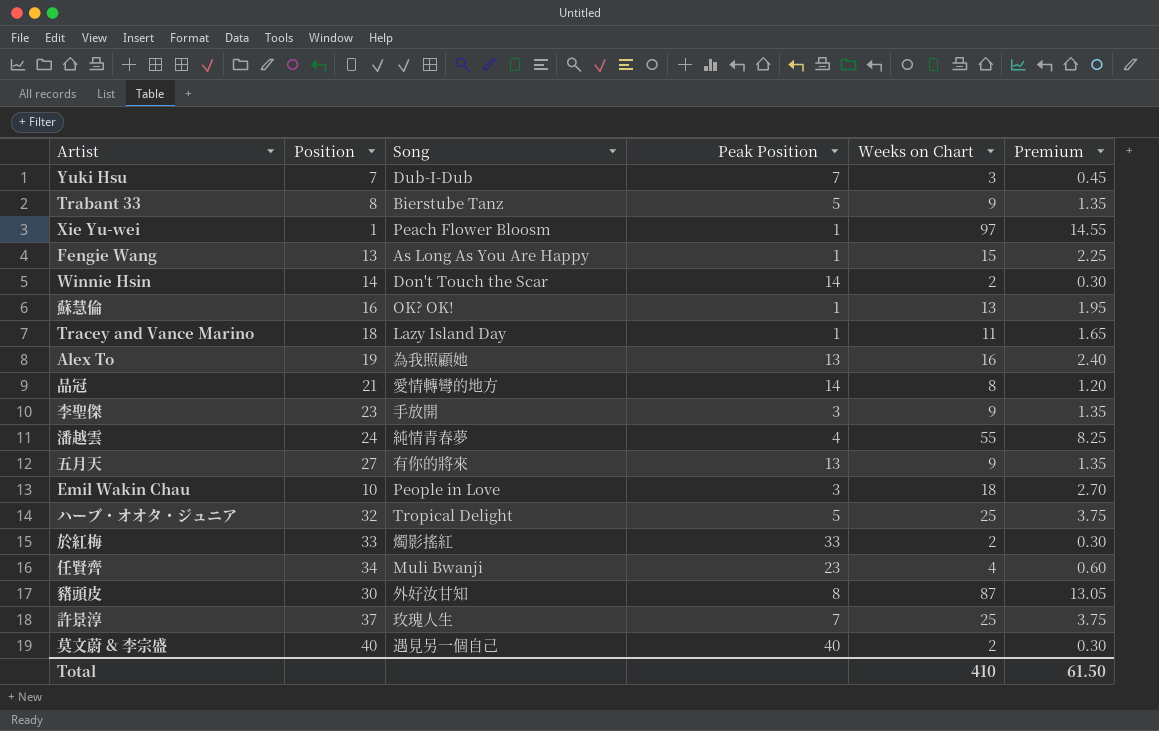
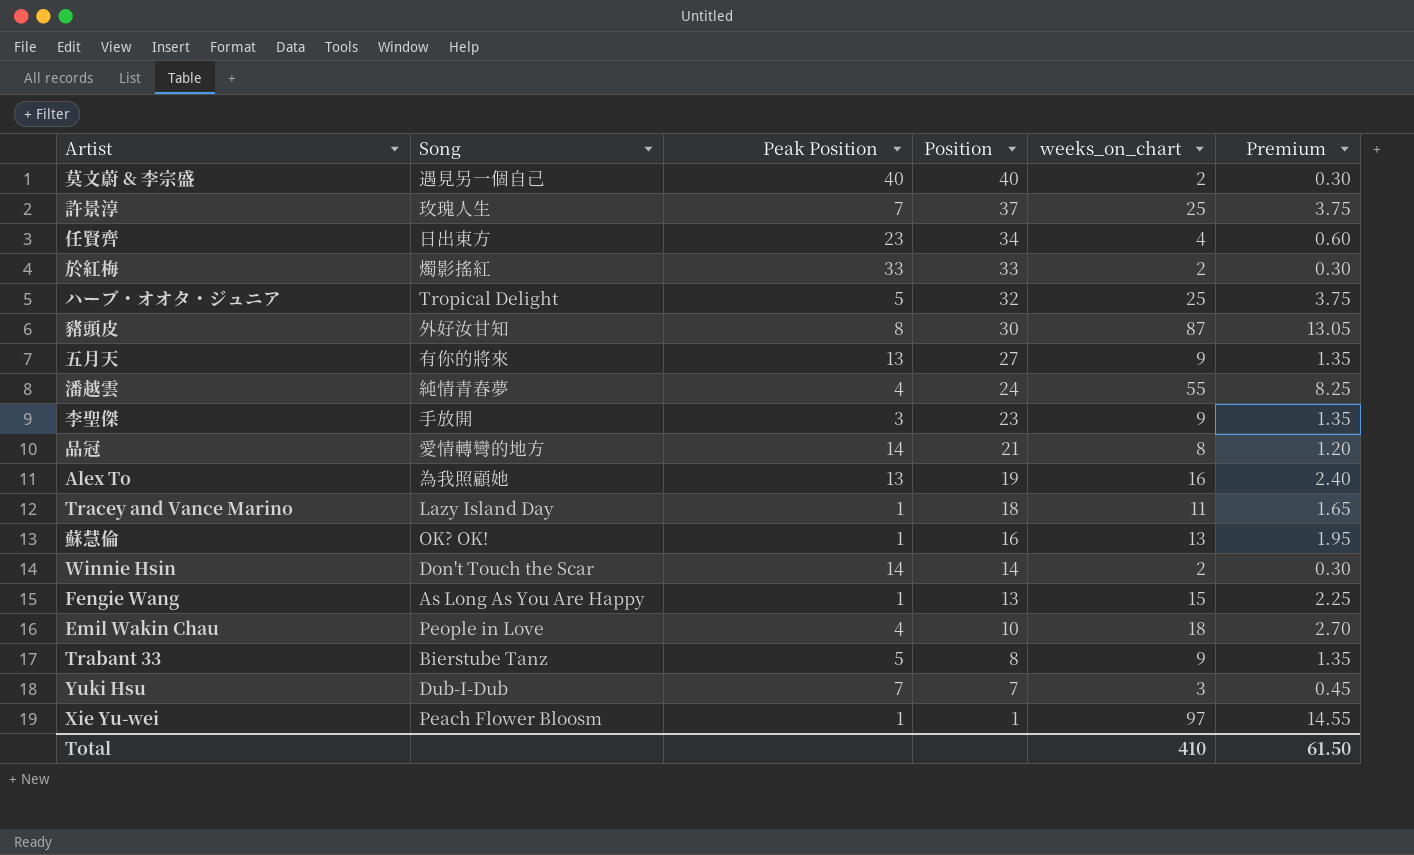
row order: none -> Position descending
column Position | position: 2 -> 4
column name: Weeks on Chart -> weeks_on_chart
任賢齊 | Song: Muli Bwanji -> 日出東方
Emil Wakin Chau | Peak Position: 3 -> 4

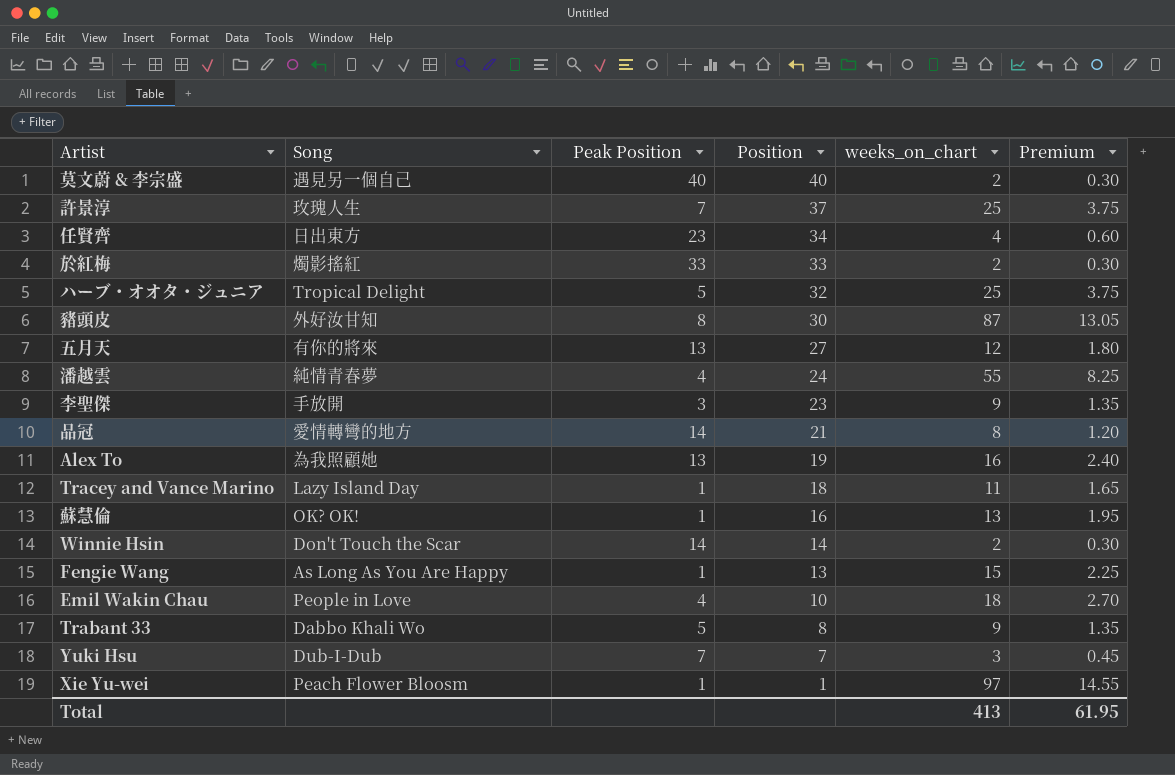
五月天 | weeks_on_chart: 9 -> 12
五月天 | Premium: 1.35 -> 1.80
Trabant 33 | Song: Bierstube Tanz -> Dabbo Khali Wo
Total | weeks_on_chart: 410 -> 413
Total | Premium: 61.50 -> 61.95

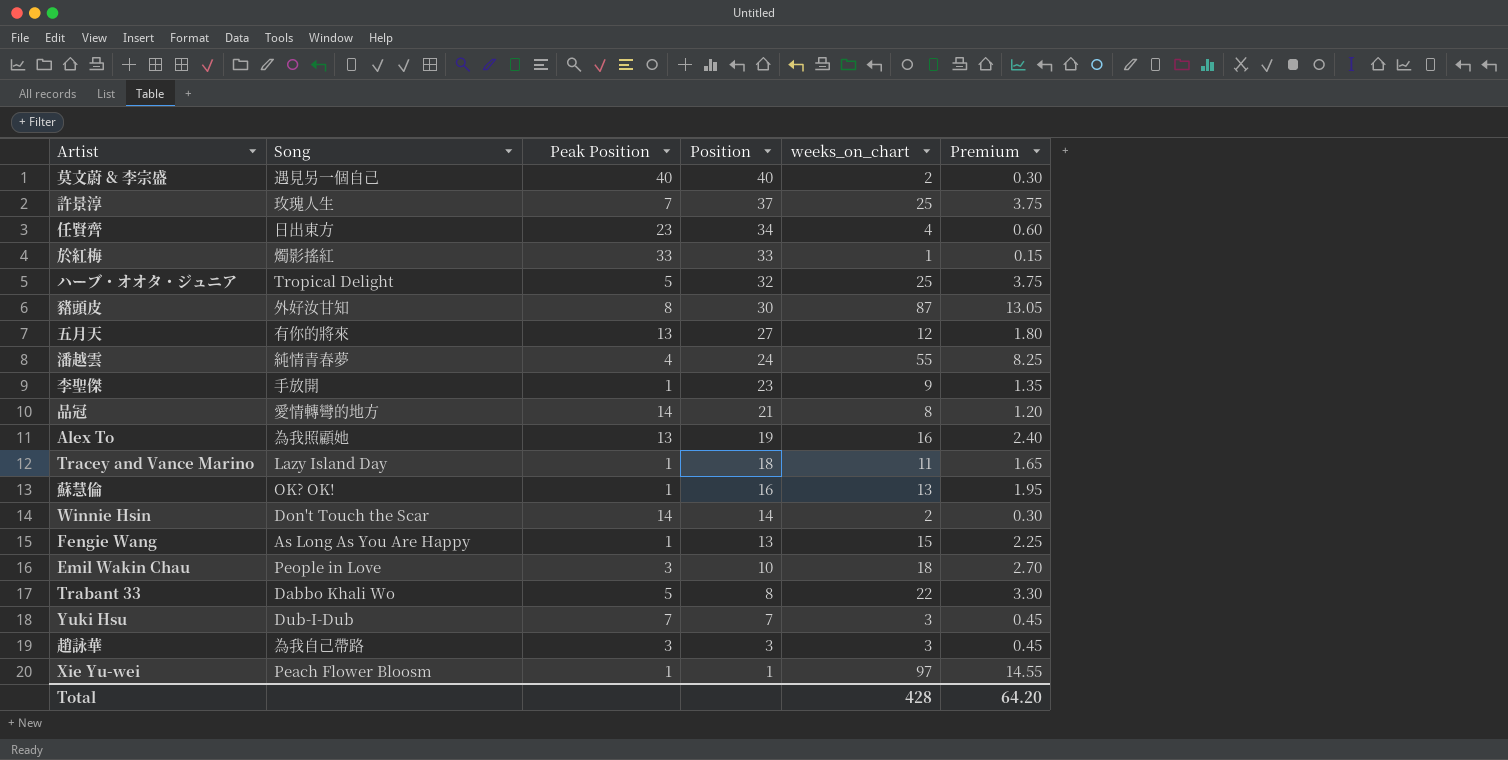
於紅梅 | weeks_on_chart: 2 -> 1
於紅梅 | Premium: 0.30 -> 0.15
李聖傑 | Peak Position: 3 -> 1
Emil Wakin Chau | Peak Position: 4 -> 3
Trabant 33 | weeks_on_chart: 9 -> 22
Trabant 33 | Premium: 1.35 -> 3.30
row 趙詠華: none -> 為我自己帶路 | 3 | 3 | 3 | 0.45
Total | weeks_on_chart: 413 -> 428
Total | Premium: 61.95 -> 64.20

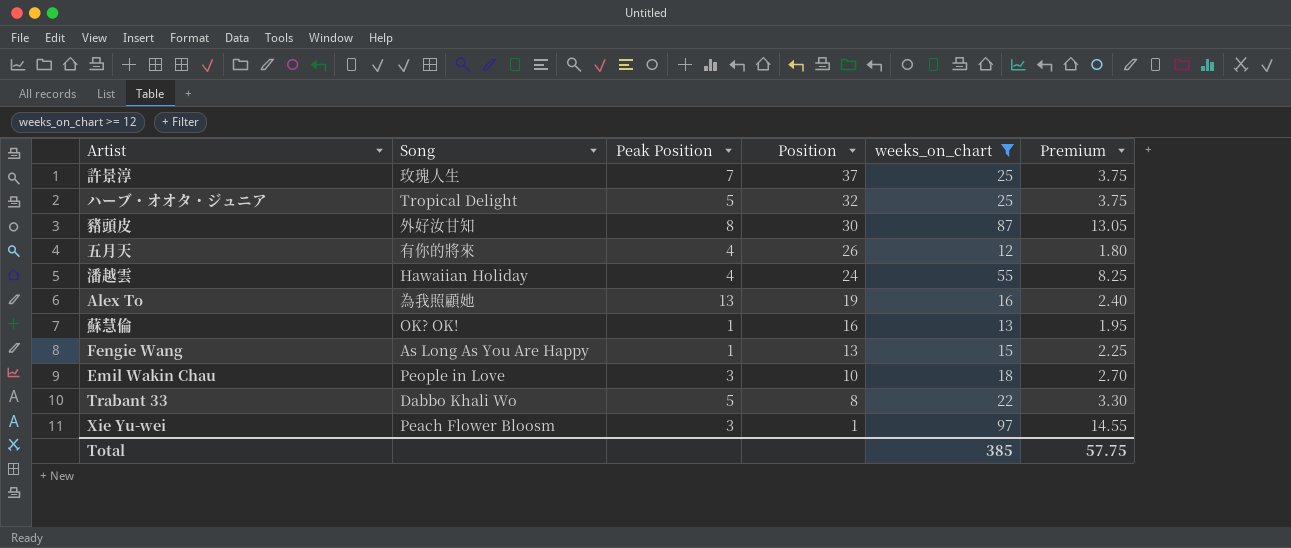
filter: none -> weeks_on_chart >= 12
五月天 | Peak Position: 13 -> 4
五月天 | Position: 27 -> 26
潘越雲 | Song: 純情青春夢 -> Hawaiian Holiday
Xie Yu-wei | Peak Position: 1 -> 3
Total | weeks_on_chart: 428 -> 385
Total | Premium: 64.20 -> 57.75

